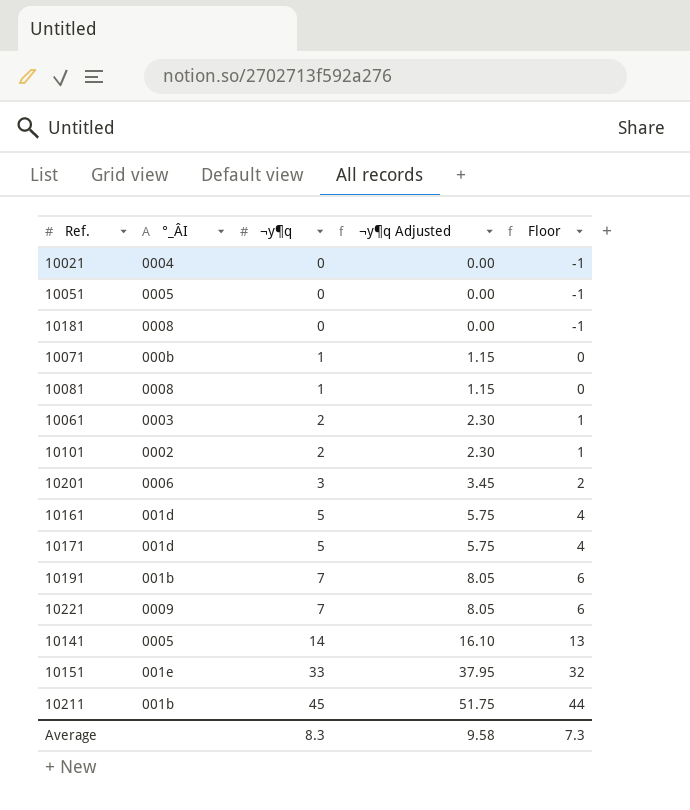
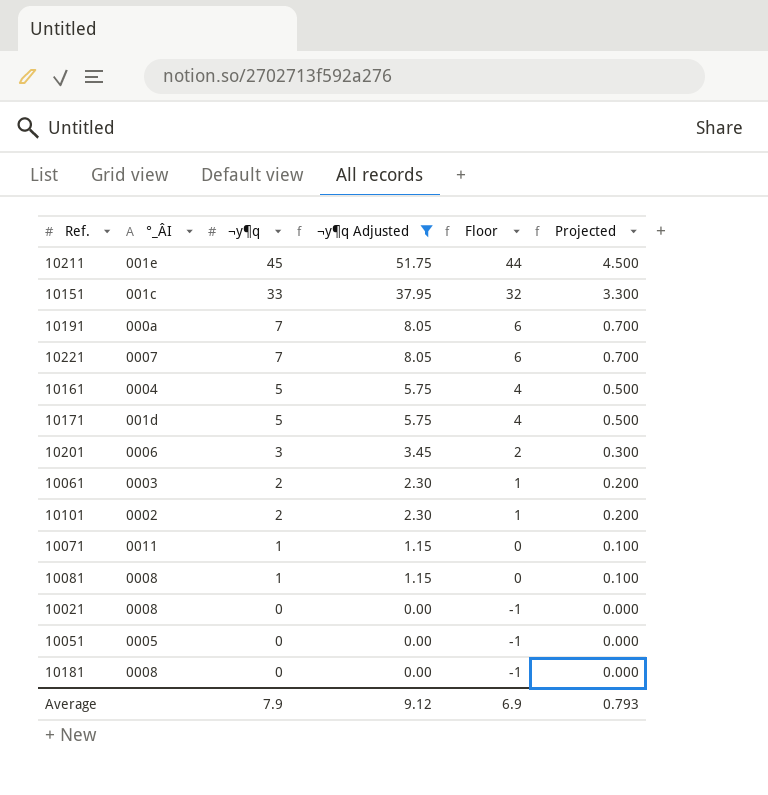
filter: none -> ¬y¶q Adjusted != 16.10
row order: ¬y¶q ascending -> ¬y¶q descending
column Projected | formula: none -> [¬y¶q] * 0.1
10211 | °_ÂI: 001b -> 001e
10151 | °_ÂI: 001e -> 001c
10191 | °_ÂI: 001b -> 000a
10221 | °_ÂI: 0009 -> 0007
10161 | °_ÂI: 001d -> 0004
10071 | °_ÂI: 000b -> 0011
10021 | °_ÂI: 0004 -> 0008
Average | ¬y¶q: 8.3 -> 7.9
Average | ¬y¶q Adjusted: 9.58 -> 9.12
Average | Floor: 7.3 -> 6.9

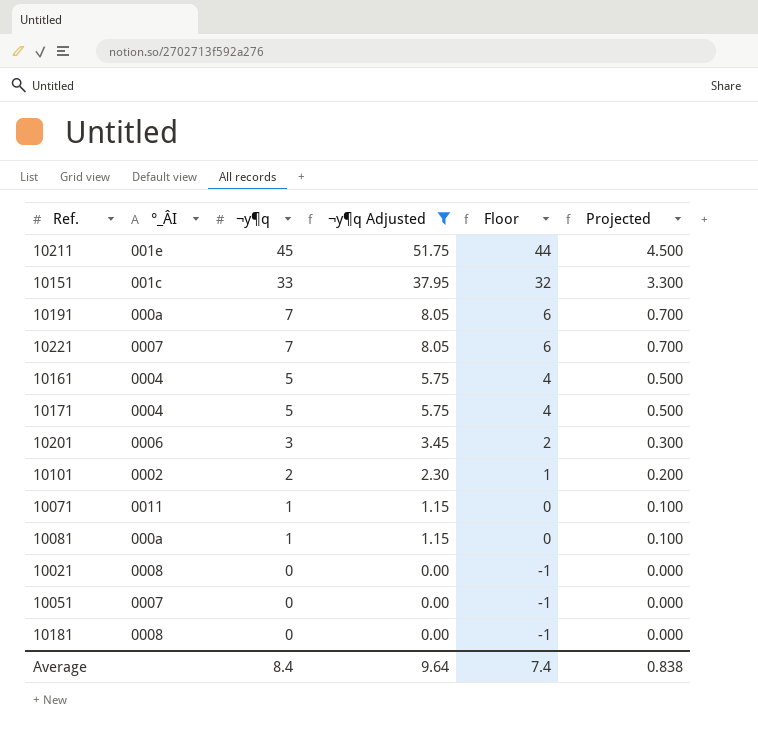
row 10061: 0003 | 2 | 2.30 | 1 | 0.200 -> none
10171 | °_ÂI: 001d -> 0004
10081 | °_ÂI: 0008 -> 000a
10051 | °_ÂI: 0005 -> 0007
Average | ¬y¶q: 7.9 -> 8.4
Average | ¬y¶q Adjusted: 9.12 -> 9.64
Average | Floor: 6.9 -> 7.4
Average | Projected: 0.793 -> 0.838

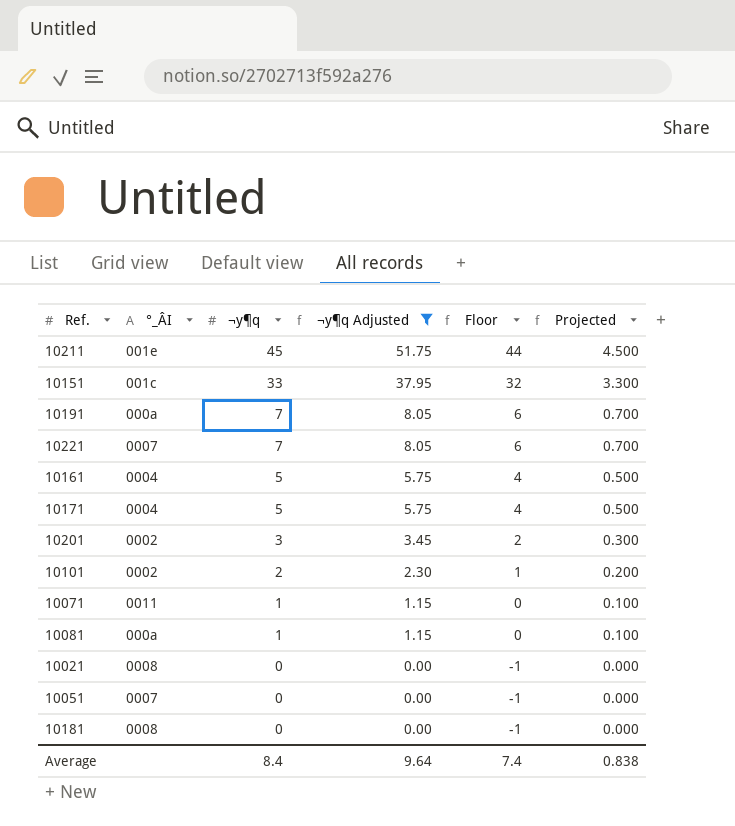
10201 | °_ÂI: 0006 -> 0002

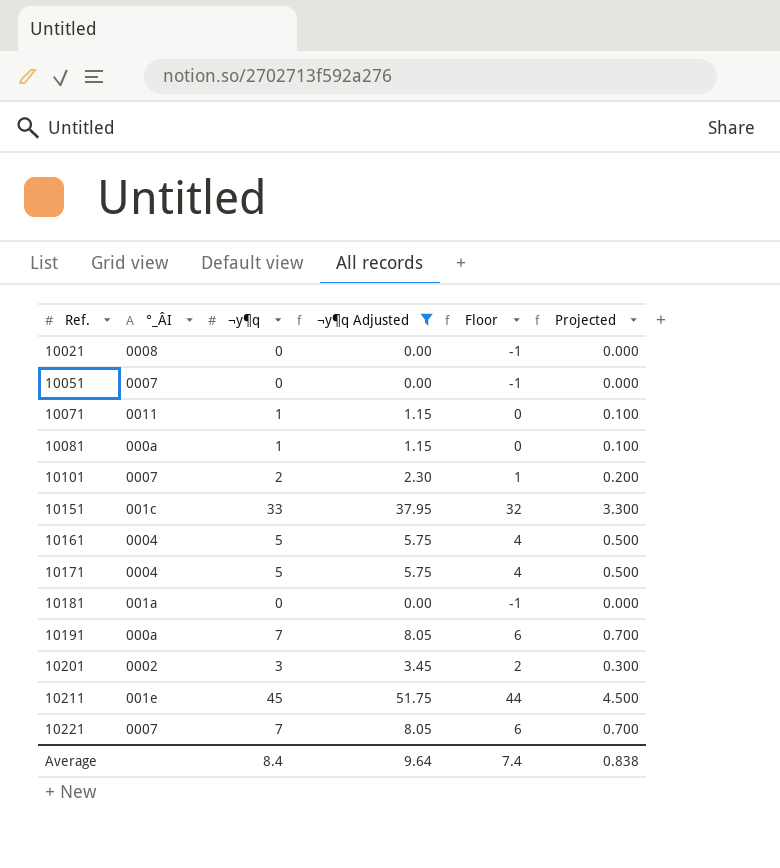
row order: ¬y¶q descending -> Ref. ascending
10101 | °_ÂI: 0002 -> 0007
10181 | °_ÂI: 0008 -> 001a

